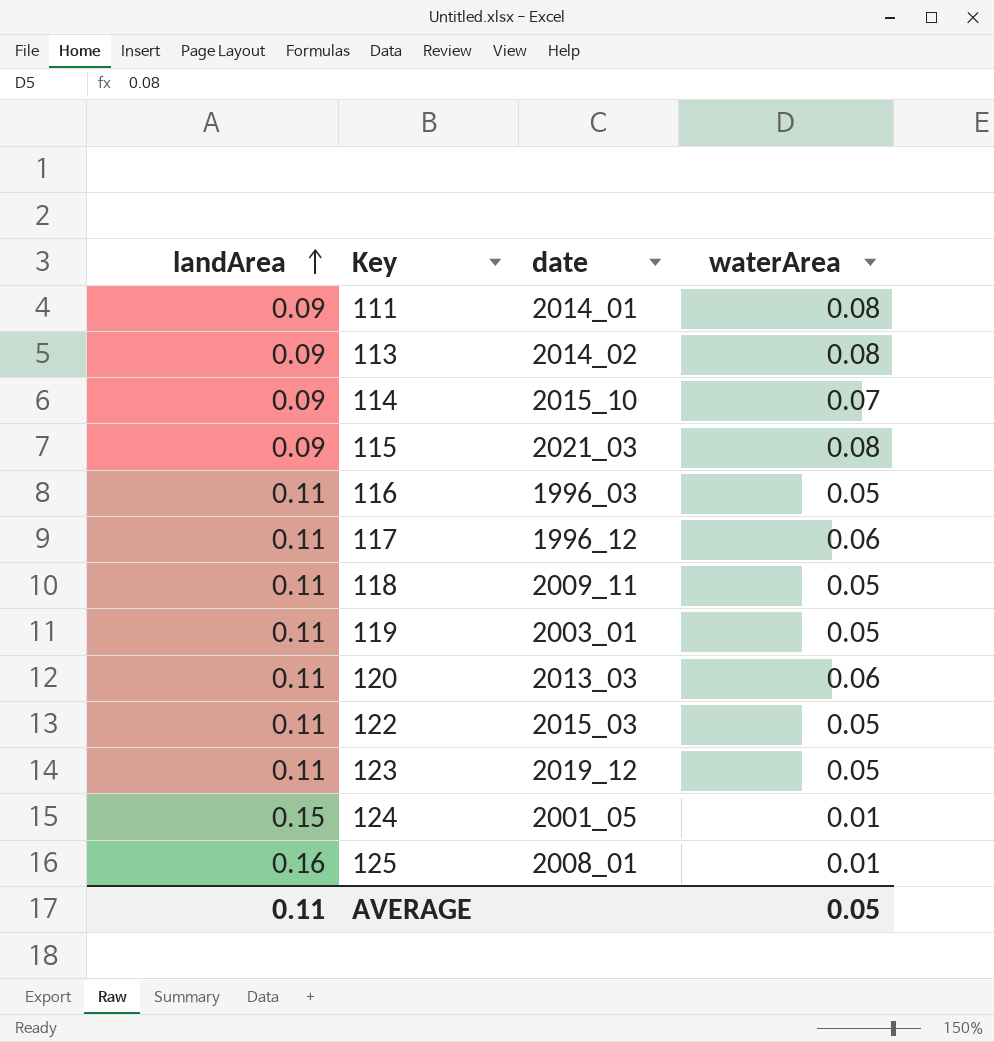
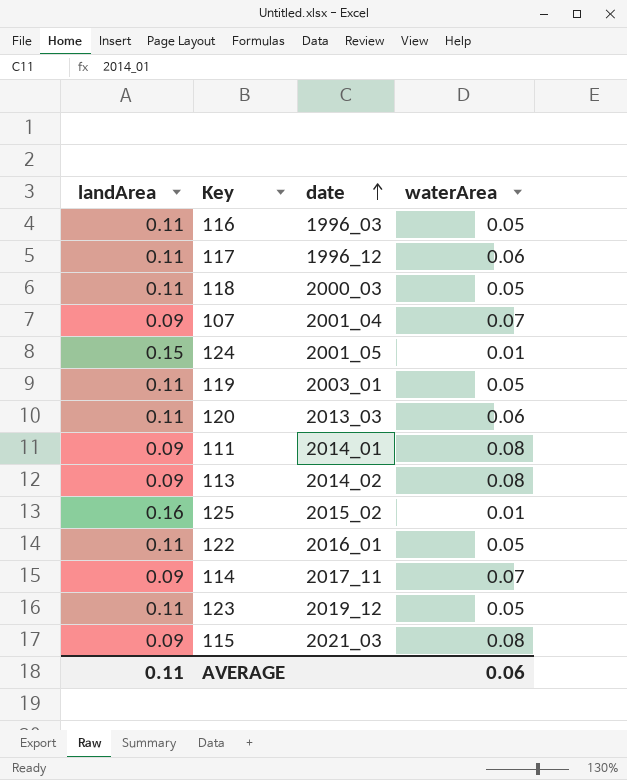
row order: landArea ascending -> date ascending
118 | date: 2009_11 -> 2000_03
row 107: none -> 0.09 | 2001_04 | 0.07
125 | date: 2008_01 -> 2015_02
122 | date: 2015_03 -> 2016_01
114 | date: 2015_10 -> 2017_11
AVERAGE | waterArea: 0.05 -> 0.06

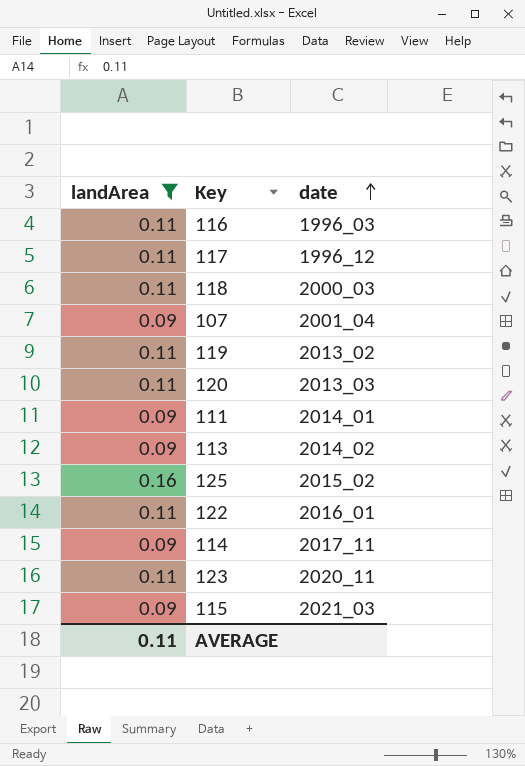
filter: none -> landArea != 0.15
column waterArea | position: 4 -> none
119 | date: 2003_01 -> 2013_02
123 | date: 2019_12 -> 2020_11

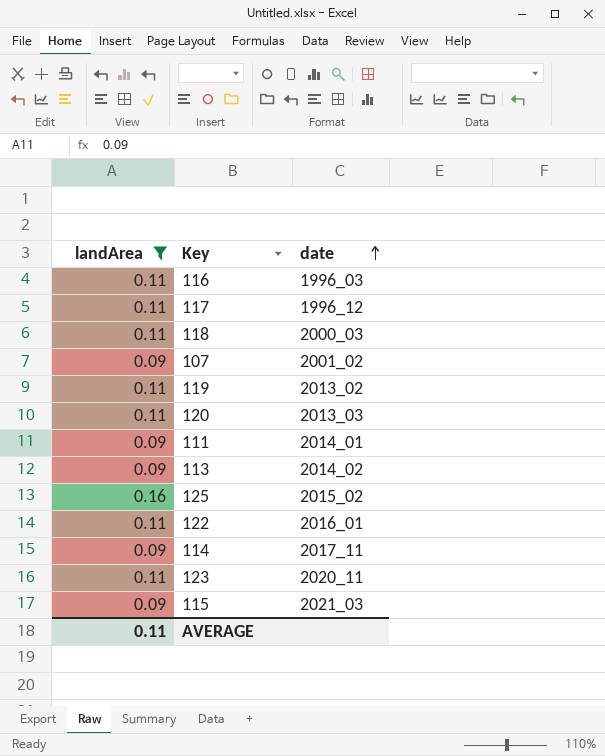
107 | date: 2001_04 -> 2001_02

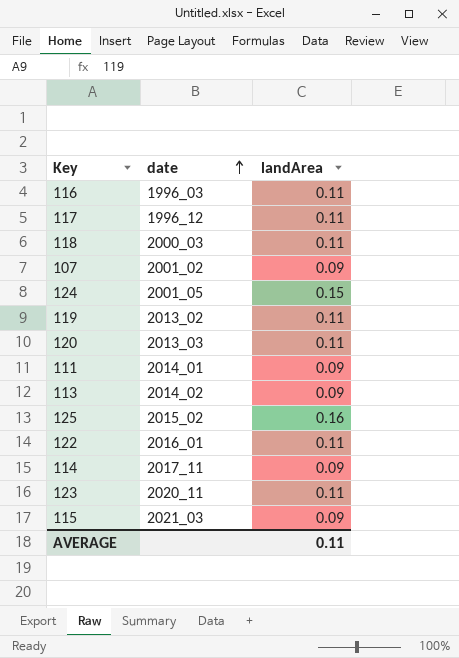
filter: landArea != 0.15 -> none
column landArea | position: 1 -> 3

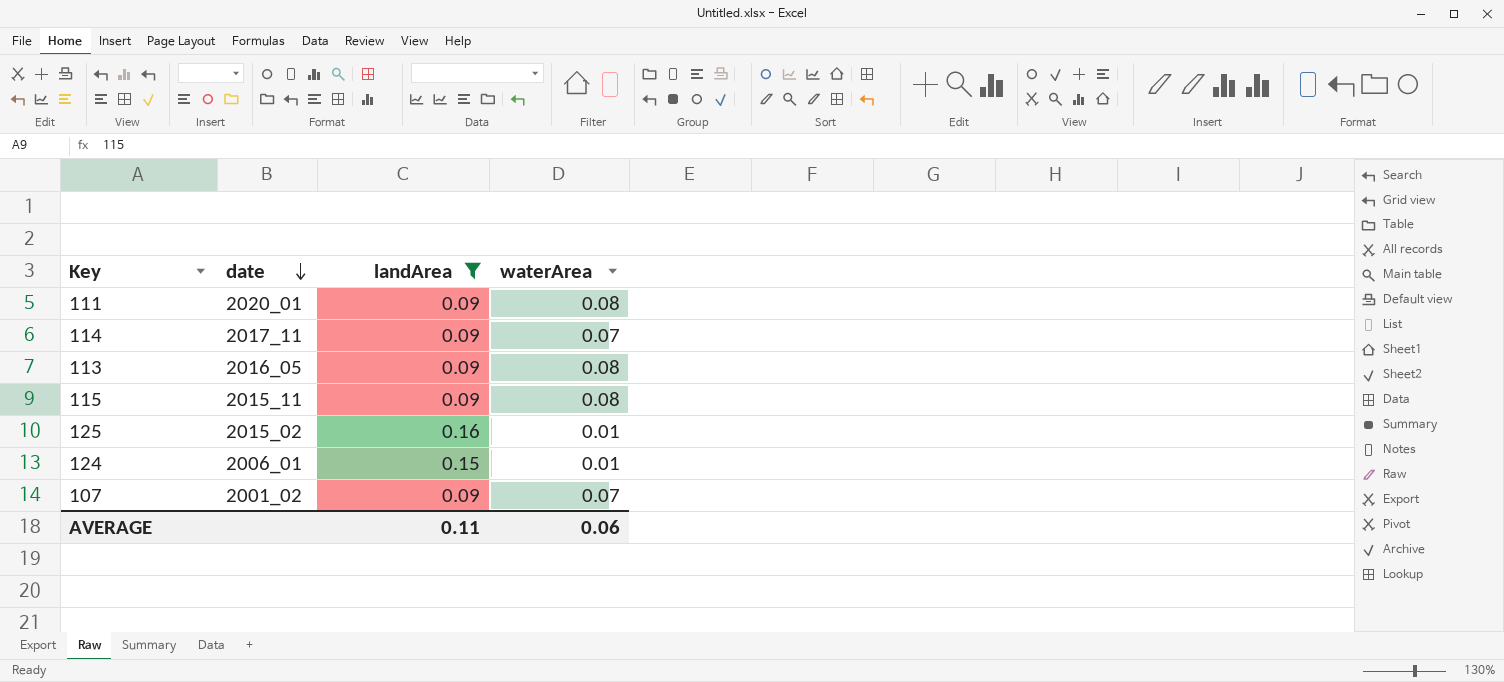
filter: none -> landArea != 0.11
row order: date ascending -> date descending
column waterArea | position: none -> 4
111 | date: 2014_01 -> 2020_01
113 | date: 2014_02 -> 2016_05
115 | date: 2021_03 -> 2015_11
124 | date: 2001_05 -> 2006_01

